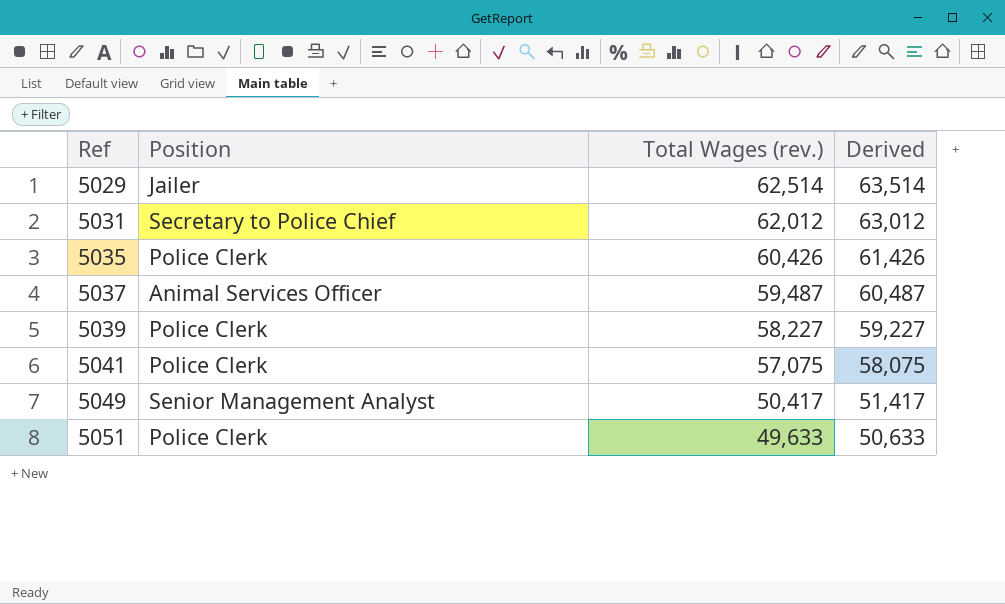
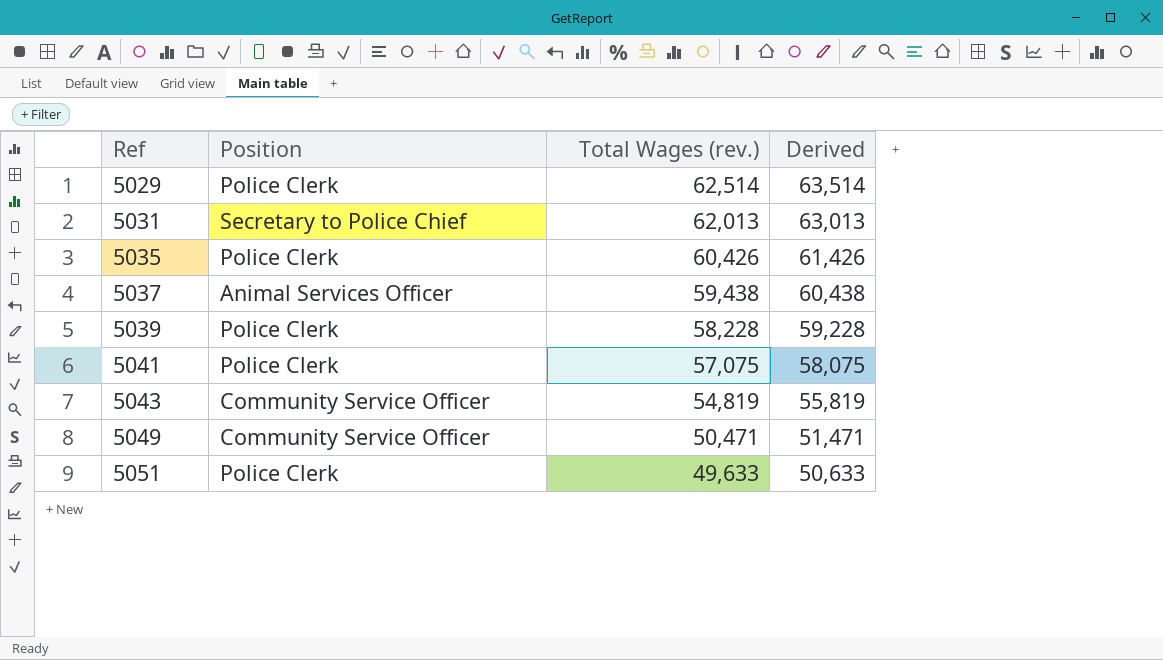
5029 | Position: Jailer -> Police Clerk
5031 | Total Wages (rev.): 62,012 -> 62,013
5031 | Derived: 63,012 -> 63,013
5037 | Total Wages (rev.): 59,487 -> 59,438
5037 | Derived: 60,487 -> 60,438
5039 | Total Wages (rev.): 58,227 -> 58,228
5039 | Derived: 59,227 -> 59,228
row 5043: none -> Community Service Officer | 54,819 | 55,819
5049 | Position: Senior Management Analyst -> Community Service Officer
5049 | Total Wages (rev.): 50,417 -> 50,471
5049 | Derived: 51,417 -> 51,471

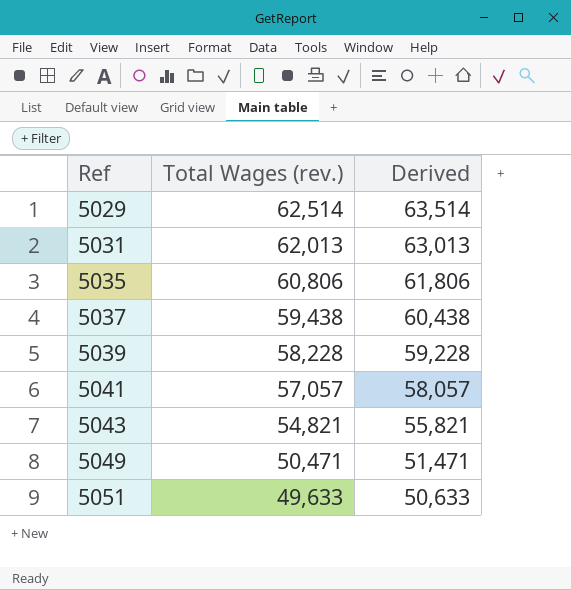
column Position | position: 2 -> none
5035 | Total Wages (rev.): 60,426 -> 60,806
5035 | Derived: 61,426 -> 61,806
5041 | Total Wages (rev.): 57,075 -> 57,057
5041 | Derived: 58,075 -> 58,057
5043 | Total Wages (rev.): 54,819 -> 54,821
5043 | Derived: 55,819 -> 55,821

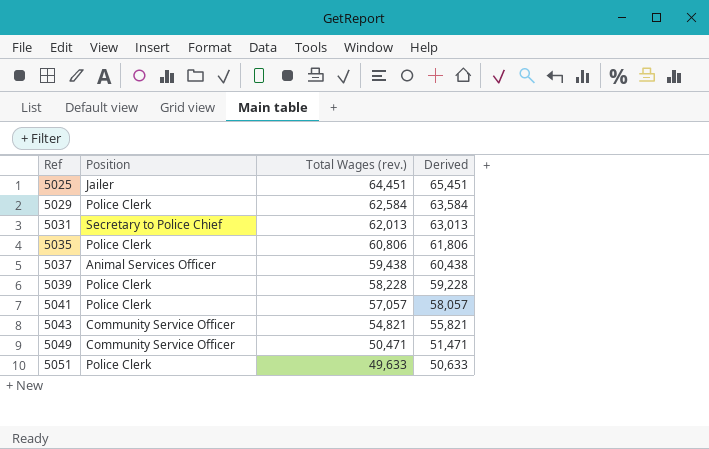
column Position | position: none -> 2
row 5025: none -> Jailer | 64,451 | 65,451
5029 | Total Wages (rev.): 62,514 -> 62,584
5029 | Derived: 63,514 -> 63,584

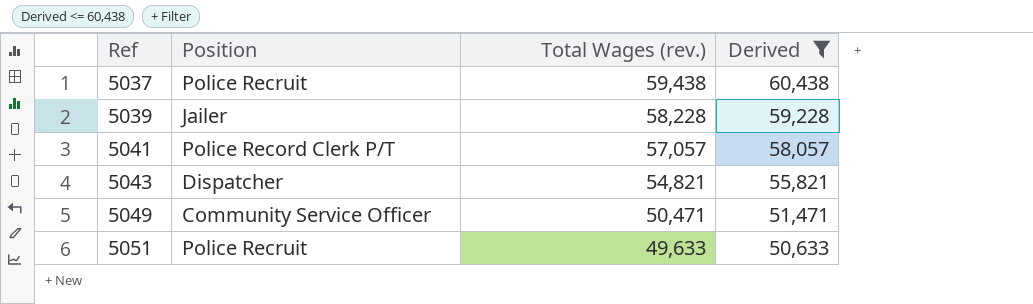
filter: none -> Derived <= 60,438
5037 | Position: Animal Services Officer -> Police Recruit
5039 | Position: Police Clerk -> Jailer
5041 | Position: Police Clerk -> Police Record Clerk P/T
5043 | Position: Community Service Officer -> Dispatcher
5051 | Position: Police Clerk -> Police Recruit

